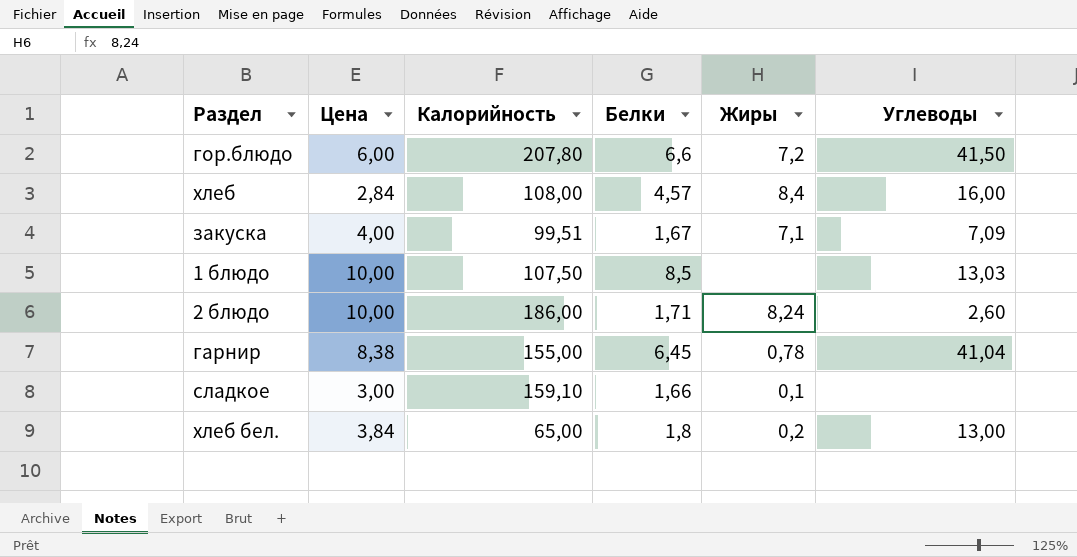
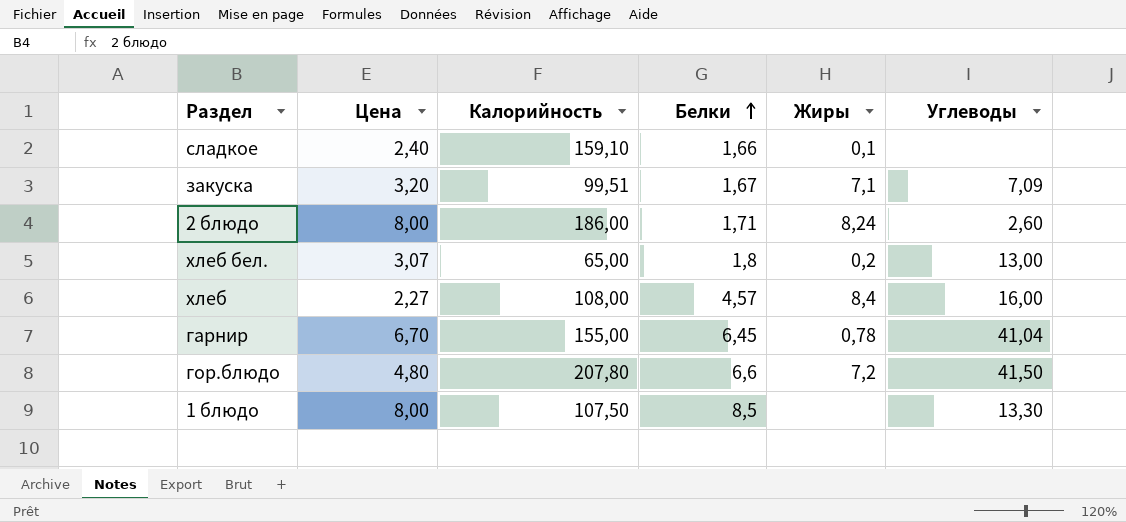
row order: none -> Белки ascending
сладкое | Цена: 3,00 -> 2,40
закуска | Цена: 4,00 -> 3,20
2 блюдо | Цена: 10,00 -> 8,00
хлеб бел. | Цена: 3,84 -> 3,07
хлеб | Цена: 2,84 -> 2,27
гарнир | Цена: 8,38 -> 6,70
гор.блюдо | Цена: 6,00 -> 4,80
1 блюдо | Цена: 10,00 -> 8,00
1 блюдо | Углеводы: 13,03 -> 13,30

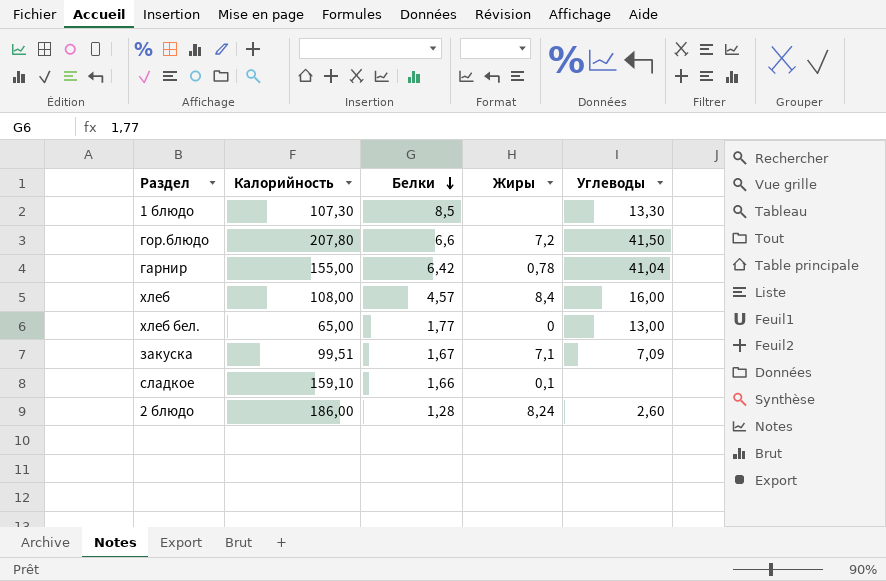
row order: Белки ascending -> Белки descending
column Цена | position: 2 -> none
1 блюдо | Калорийность: 107,50 -> 107,30
гарнир | Белки: 6,45 -> 6,42
хлеб бел. | Белки: 1,8 -> 1,77
хлеб бел. | Жиры: 0,2 -> 0
2 блюдо | Белки: 1,71 -> 1,28

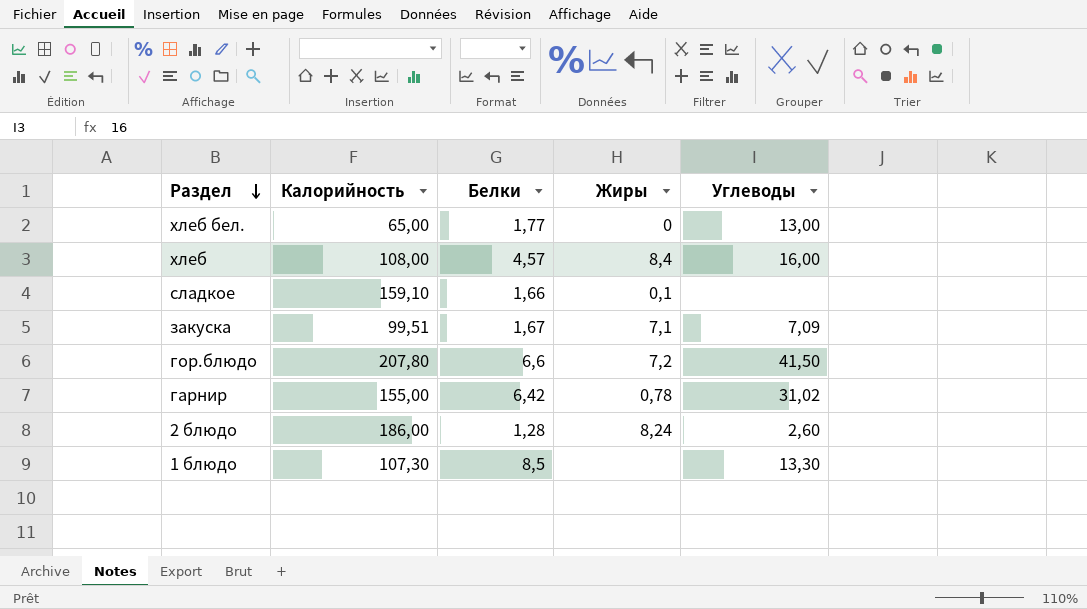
row order: Белки descending -> Раздел descending
гарнир | Углеводы: 41,04 -> 31,02

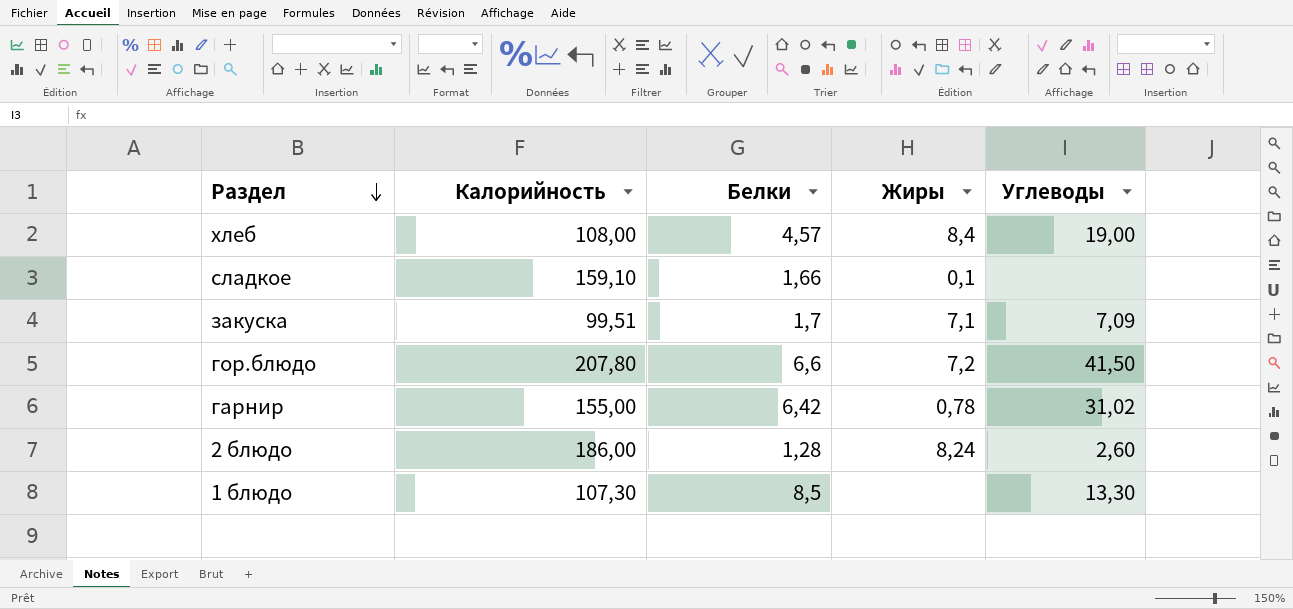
row хлеб бел.: 65,00 | 1,77 | 0 | 13,00 -> none
хлеб | Углеводы: 16,00 -> 19,00
закуска | Белки: 1,67 -> 1,7

